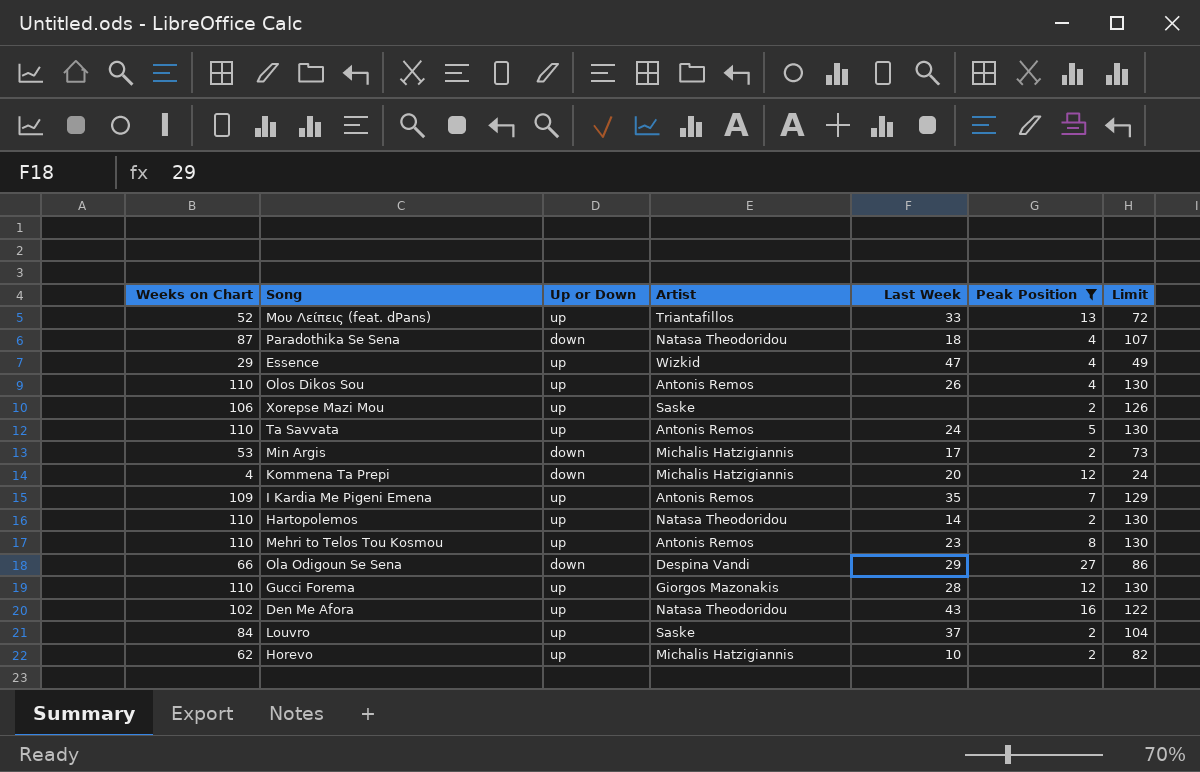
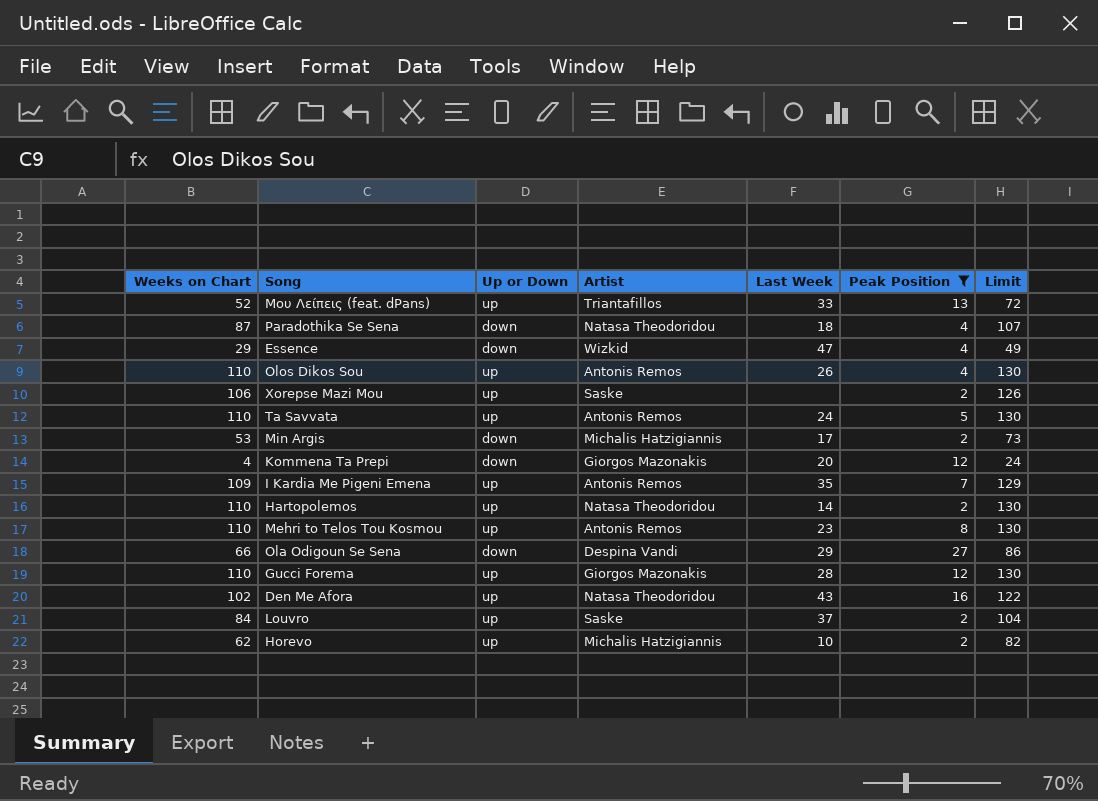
Essence | Up or Down: up -> down
Kommena Ta Prepi | Artist: Michalis Hatzigiannis -> Giorgos Mazonakis

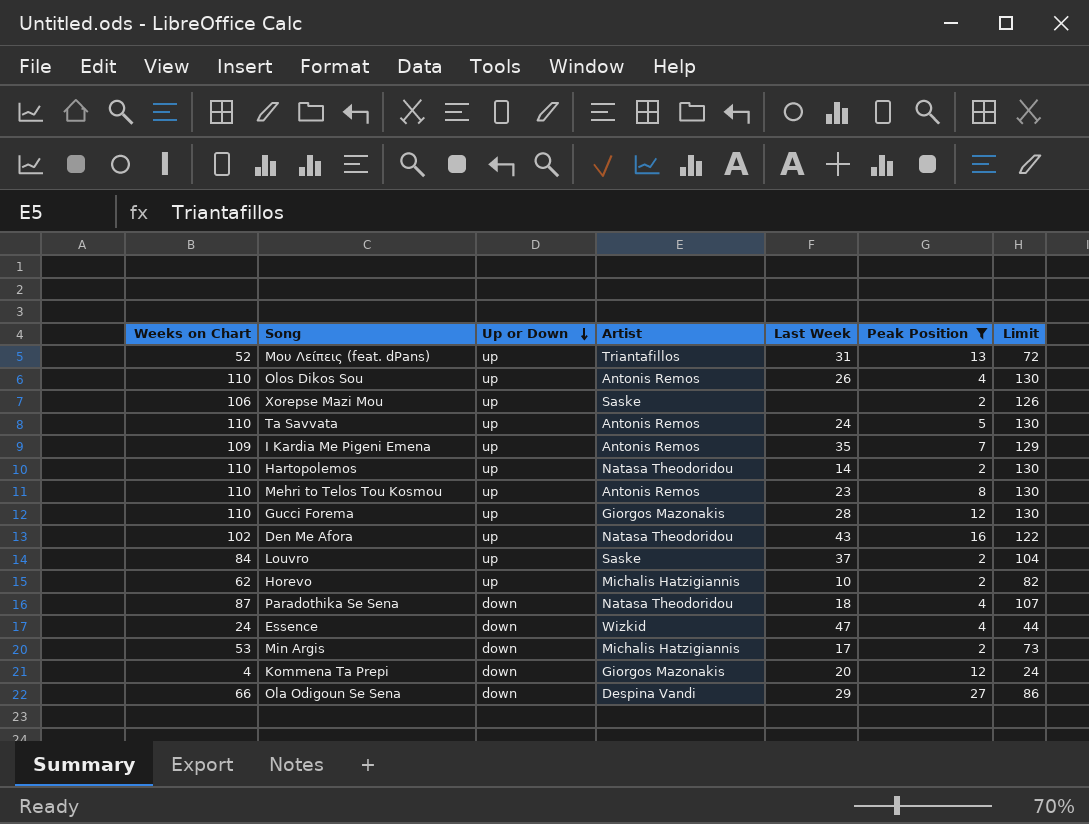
row order: none -> Up or Down descending
Μου Λείπεις (feat. dPans) | Last Week: 33 -> 31
Essence | Weeks on Chart: 29 -> 24
Essence | Limit: 49 -> 44

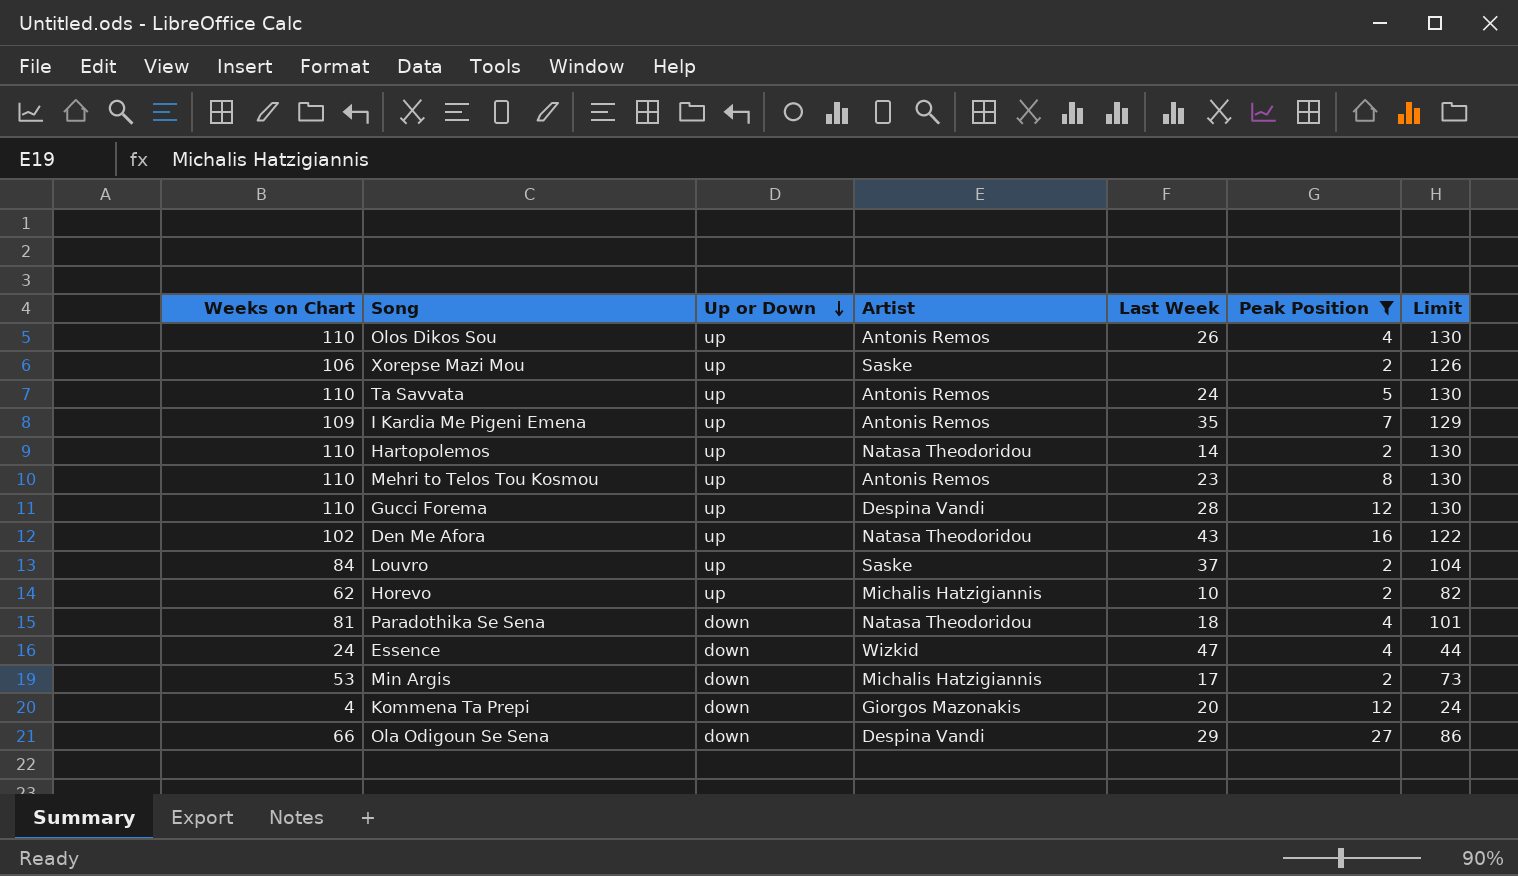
row Μου Λείπεις (feat. dPans): 52 | up | Triantafillos | 31 | 13 | 72 -> none
Gucci Forema | Artist: Giorgos Mazonakis -> Despina Vandi
Paradothika Se Sena | Weeks on Chart: 87 -> 81
Paradothika Se Sena | Limit: 107 -> 101

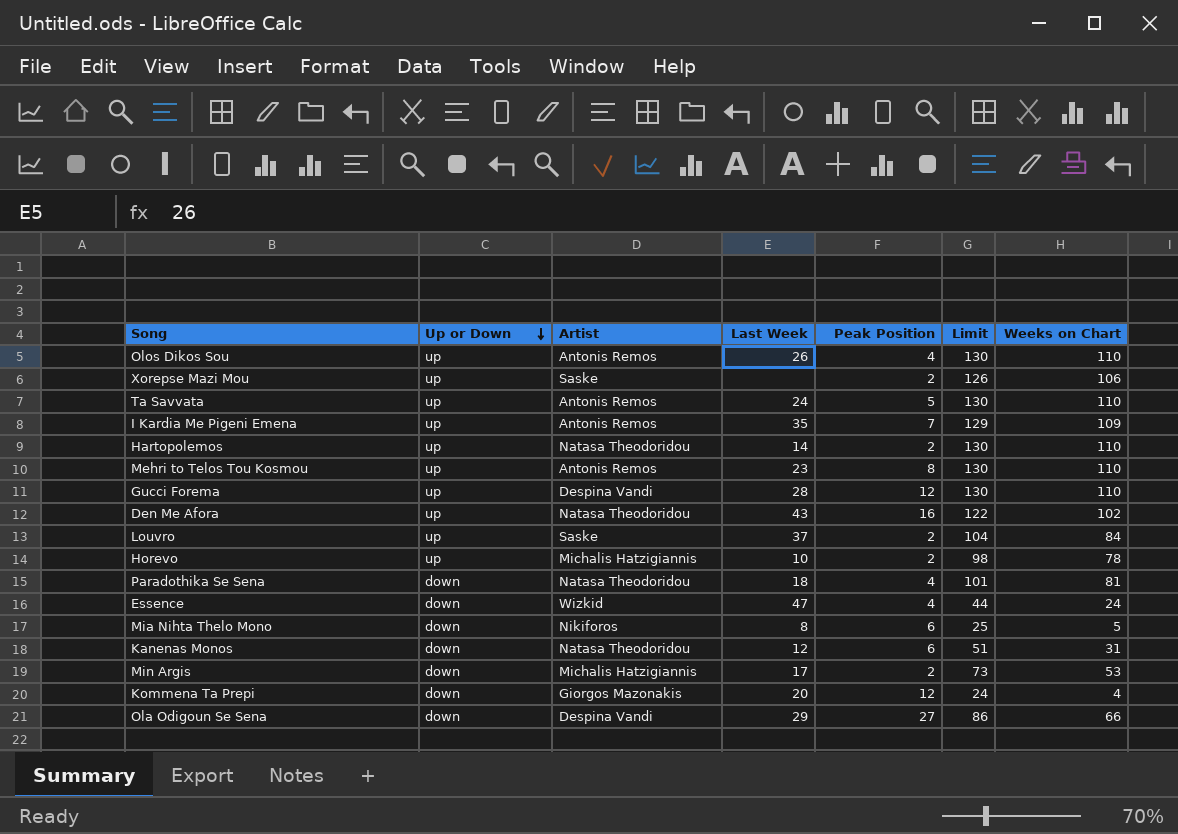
filter: Peak Position != 6 -> none
column Weeks on Chart | position: 1 -> 7
Horevo | Limit: 82 -> 98
Horevo | Weeks on Chart: 62 -> 78

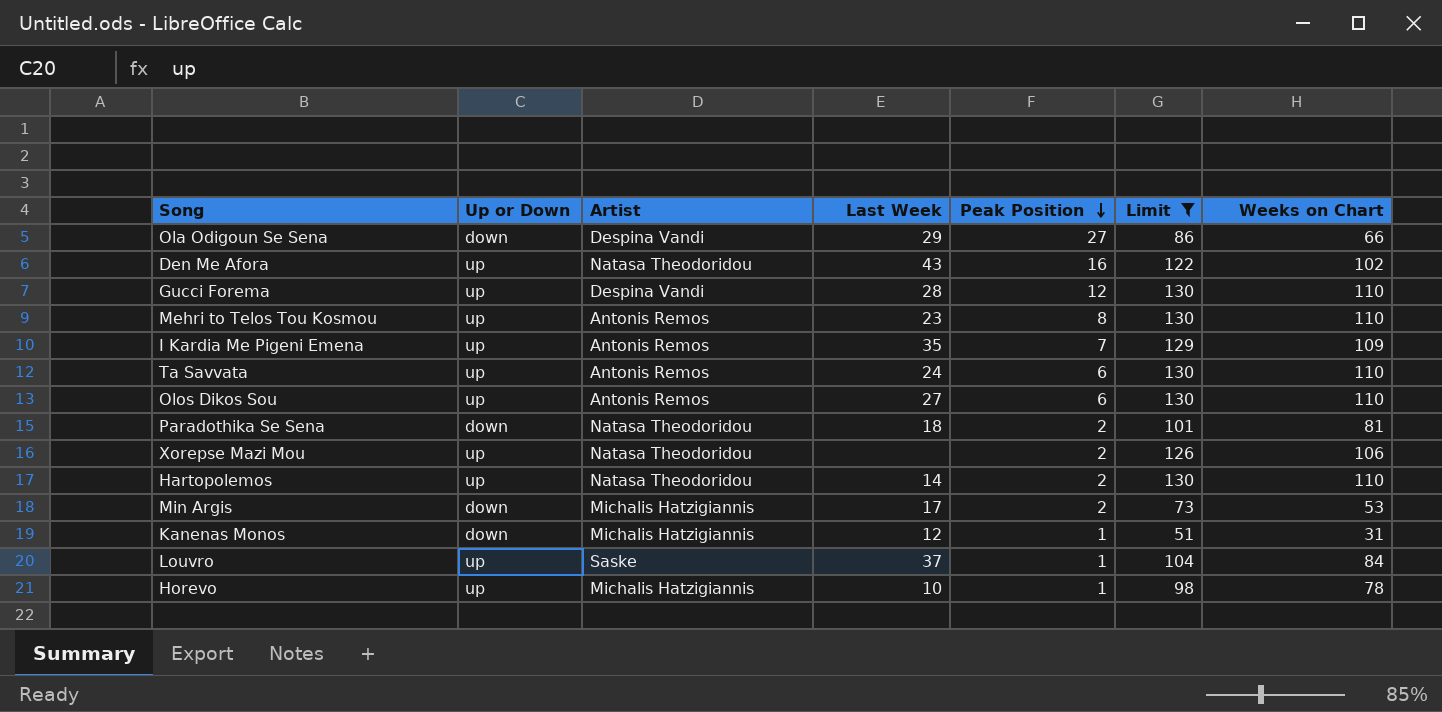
filter: none -> Limit >= 51
row order: Up or Down descending -> Peak Position descending
Ta Savvata | Peak Position: 5 -> 6
Olos Dikos Sou | Last Week: 26 -> 27
Olos Dikos Sou | Peak Position: 4 -> 6
Paradothika Se Sena | Peak Position: 4 -> 2
Xorepse Mazi Mou | Artist: Saske -> Natasa Theodoridou
Kanenas Monos | Artist: Natasa Theodoridou -> Michalis Hatzigiannis
Kanenas Monos | Peak Position: 6 -> 1
Louvro | Peak Position: 2 -> 1
Horevo | Peak Position: 2 -> 1

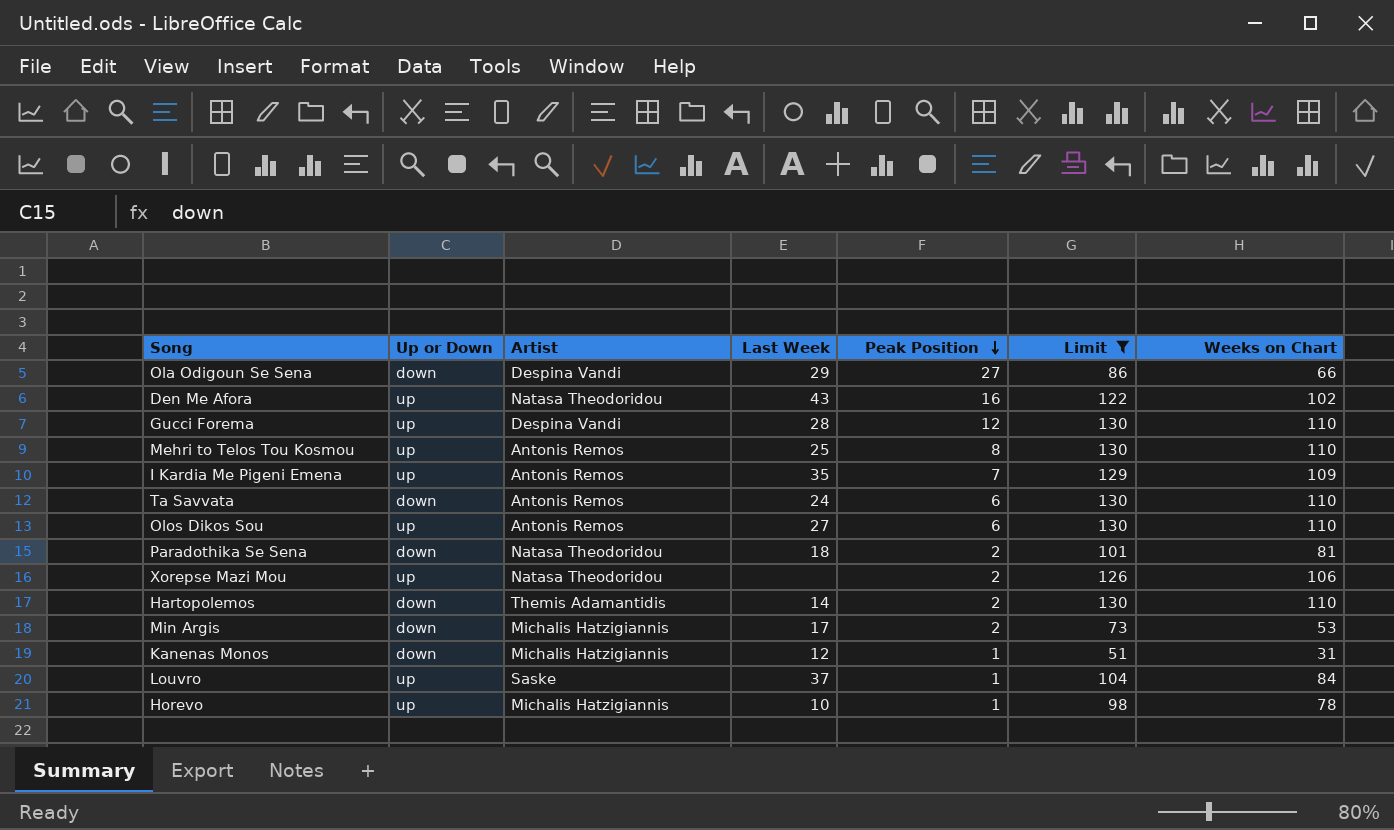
Mehri to Telos Tou Kosmou | Last Week: 23 -> 25
Ta Savvata | Up or Down: up -> down
Hartopolemos | Up or Down: up -> down
Hartopolemos | Artist: Natasa Theodoridou -> Themis Adamantidis

